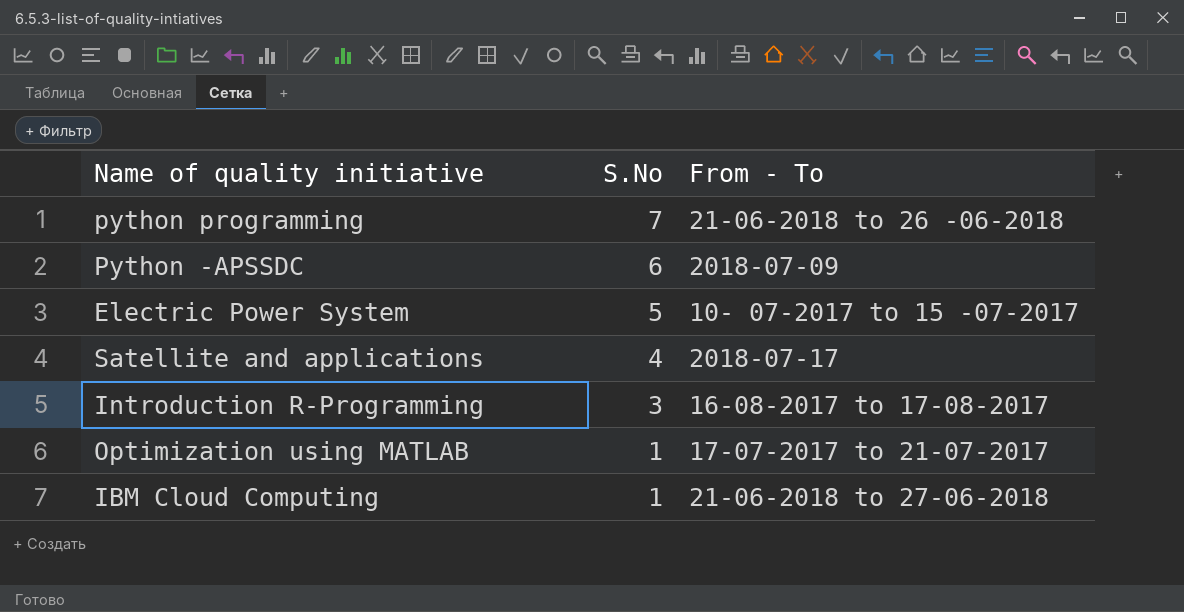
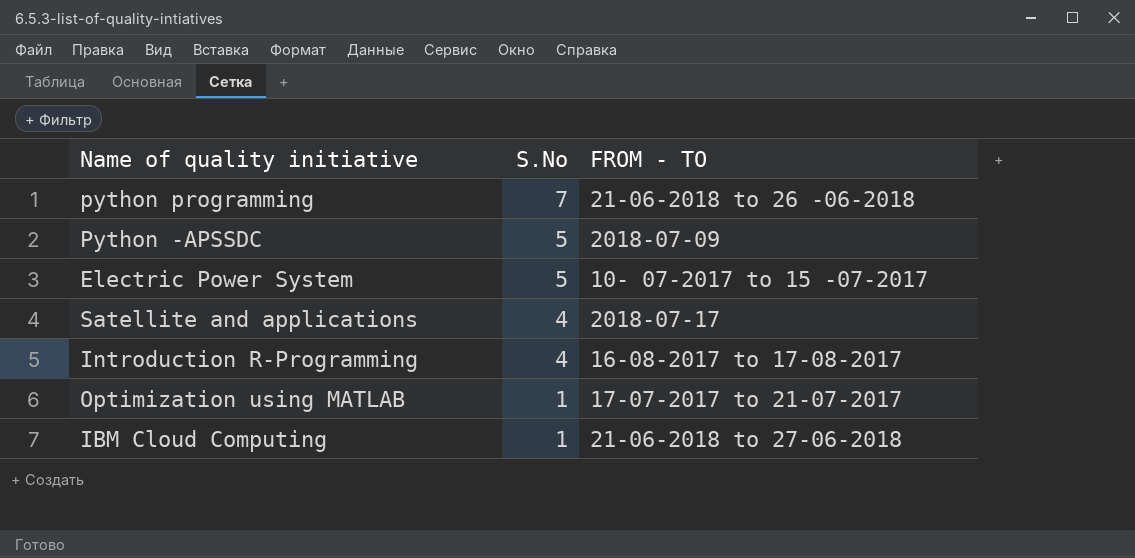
column name: From - To -> FROM - TO
Python -APSSDC | S.No: 6 -> 5
Introduction R-Programming | S.No: 3 -> 4

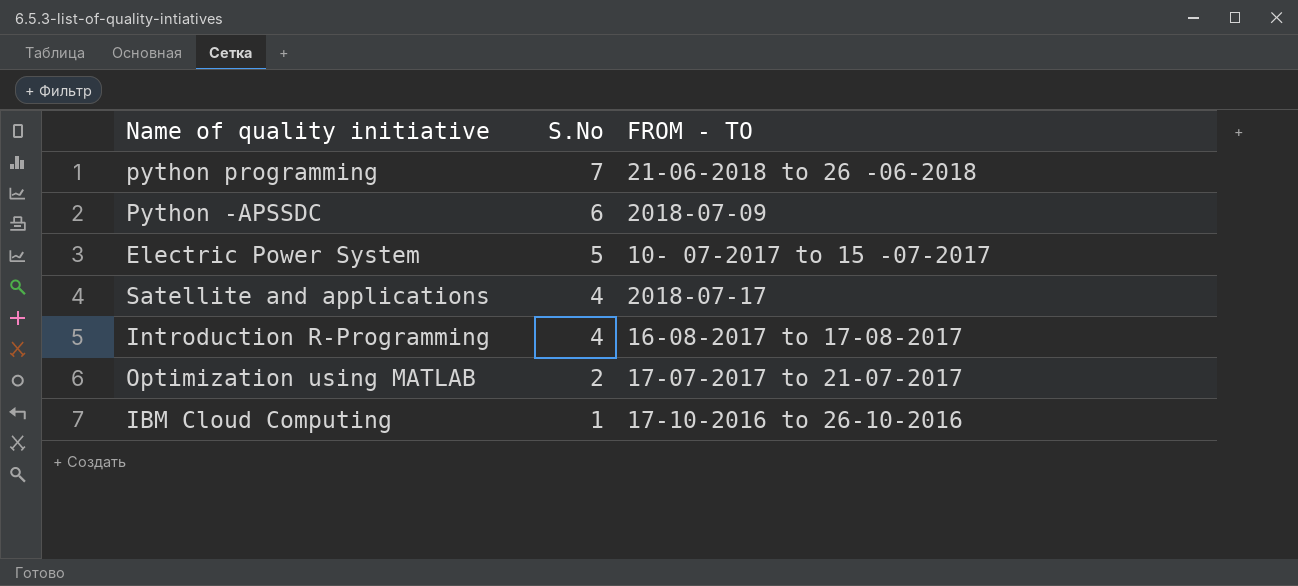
Python -APSSDC | S.No: 5 -> 6
Optimization using MATLAB | S.No: 1 -> 2
IBM Cloud Computing | FROM - TO: 21-06-2018 to 27-06-2018 -> 17-10-2016 to 26-10-2016

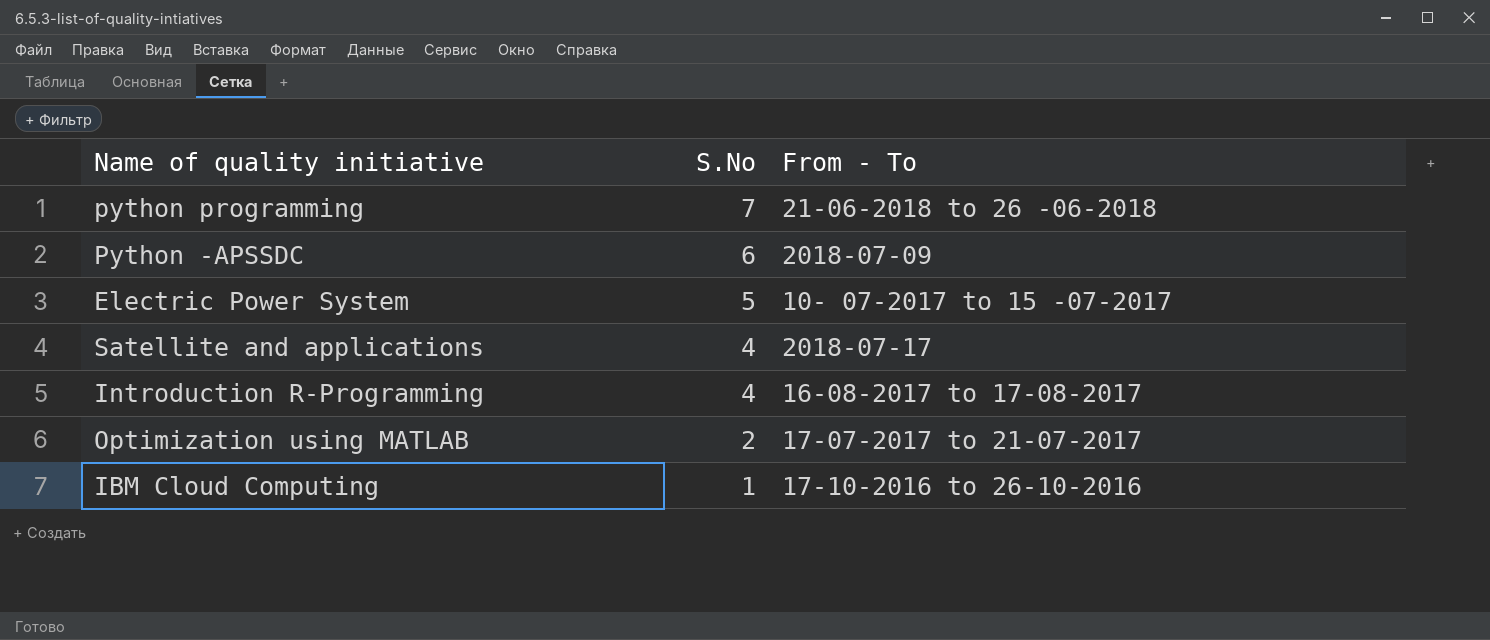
column name: FROM - TO -> From - To

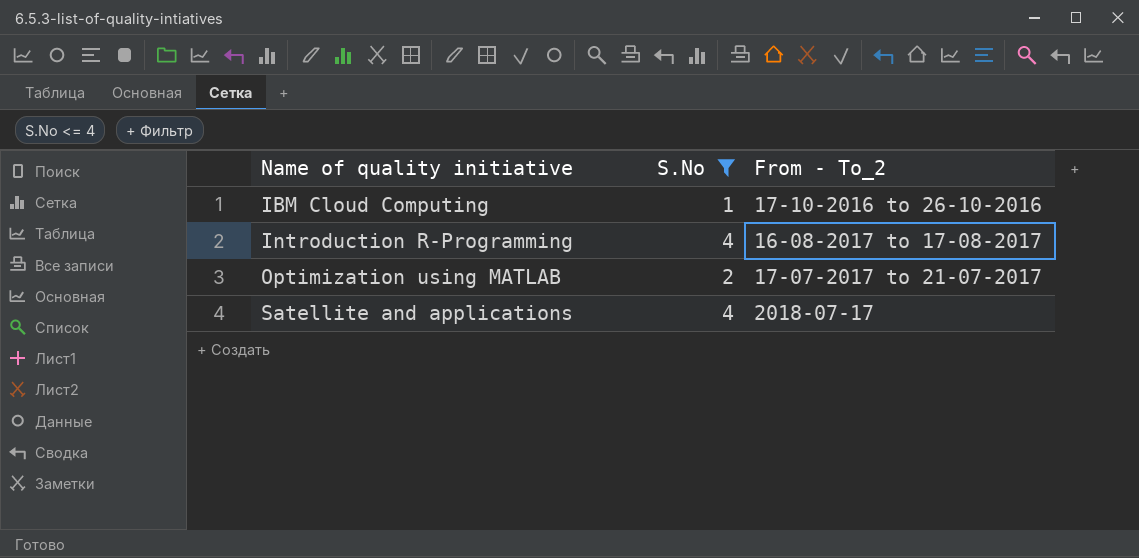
filter: none -> S.No <= 4
row order: S.No descending -> Name of quality initiative ascending
column name: From - To -> From - To_2

